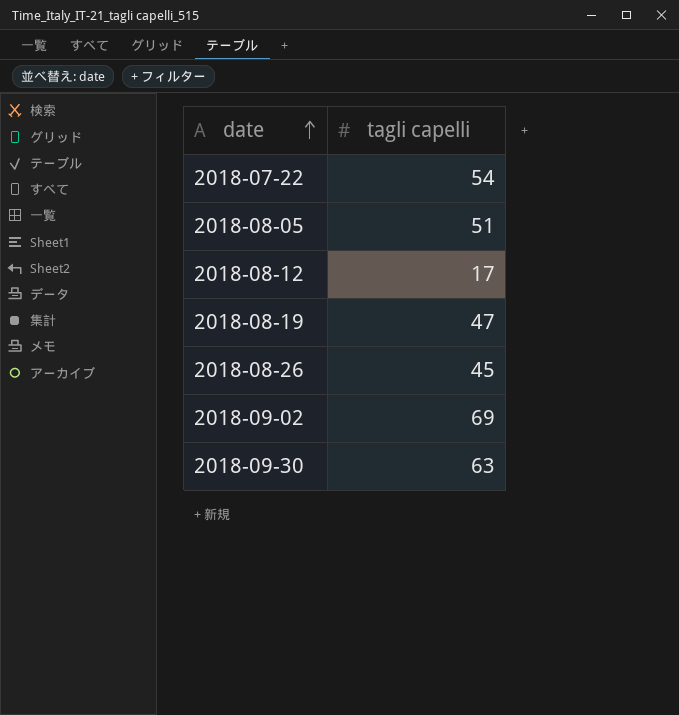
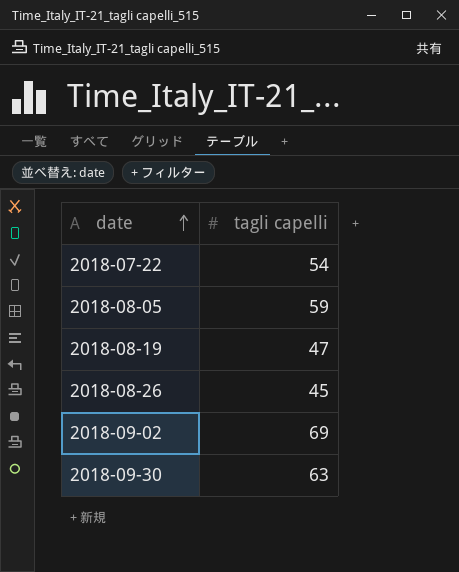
row 2018-08-12: 17 -> none
2018-08-05 | tagli capelli: 51 -> 59

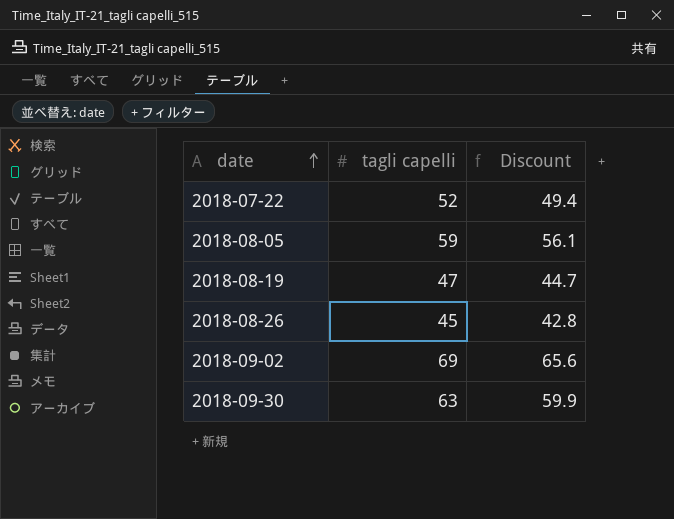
column Discount | formula: none -> [tagli capelli] * 0.95
2018-07-22 | tagli capelli: 54 -> 52

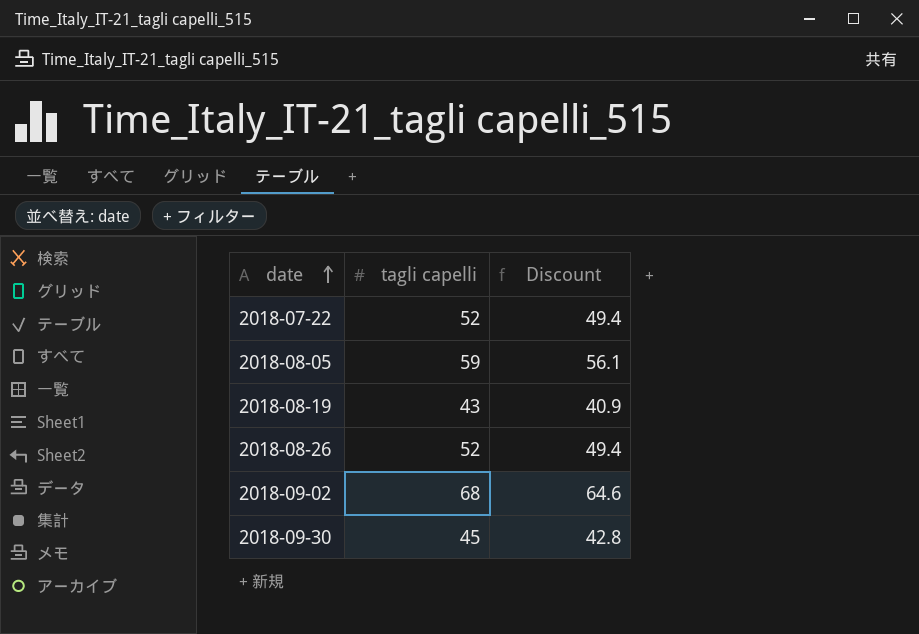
2018-08-19 | tagli capelli: 47 -> 43
2018-08-19 | Discount: 44.7 -> 40.9
2018-08-26 | tagli capelli: 45 -> 52
2018-08-26 | Discount: 42.8 -> 49.4
2018-09-02 | tagli capelli: 69 -> 68
2018-09-02 | Discount: 65.6 -> 64.6
2018-09-30 | tagli capelli: 63 -> 45
2018-09-30 | Discount: 59.9 -> 42.8

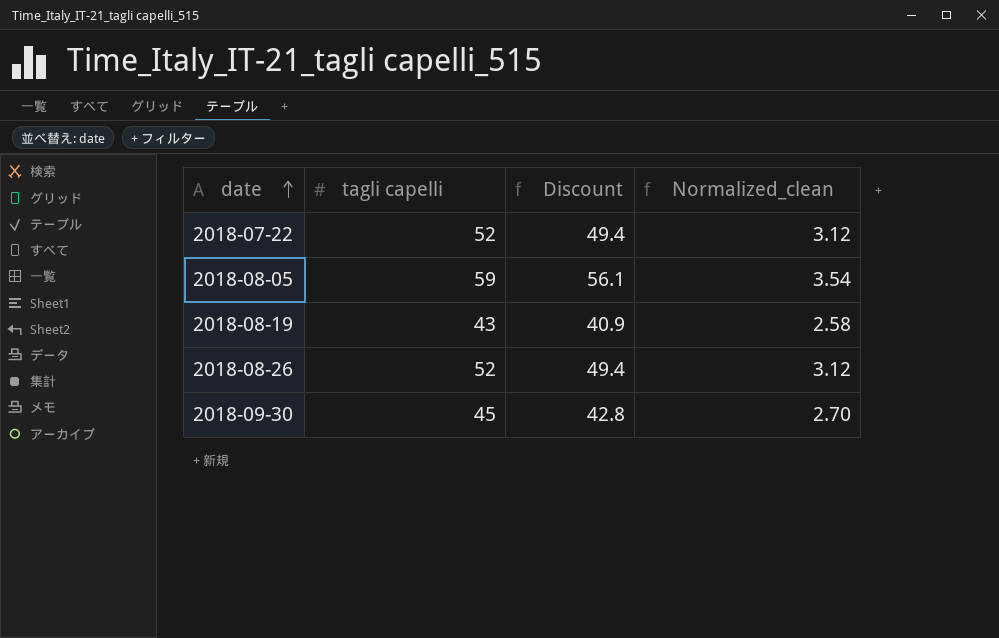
column Normalized_clean | formula: none -> [tagli capelli] * 0.06
row 2018-09-02: 68 | 64.6 -> none

